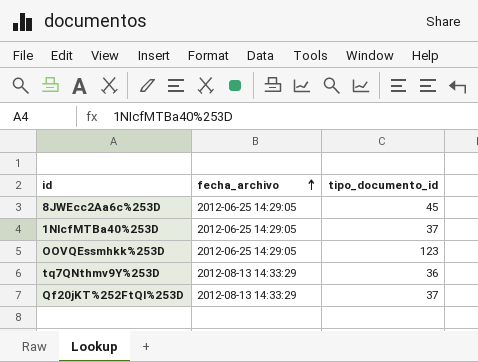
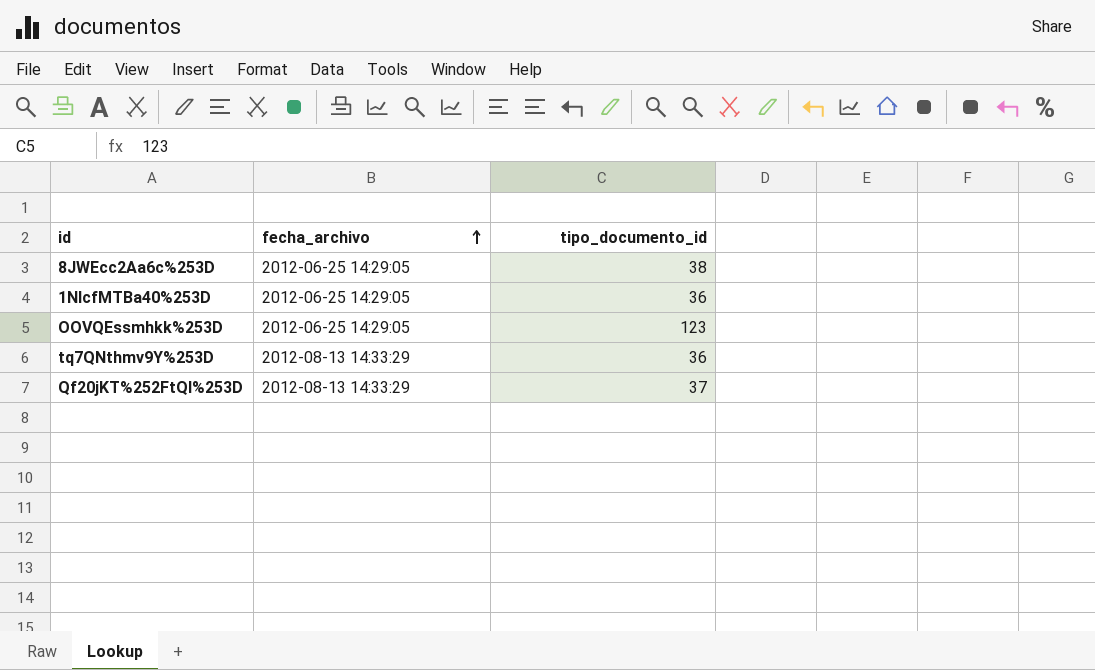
8JWEcc2Aa6c%253D | tipo_documento_id: 45 -> 38
1NIcfMTBa40%253D | tipo_documento_id: 37 -> 36

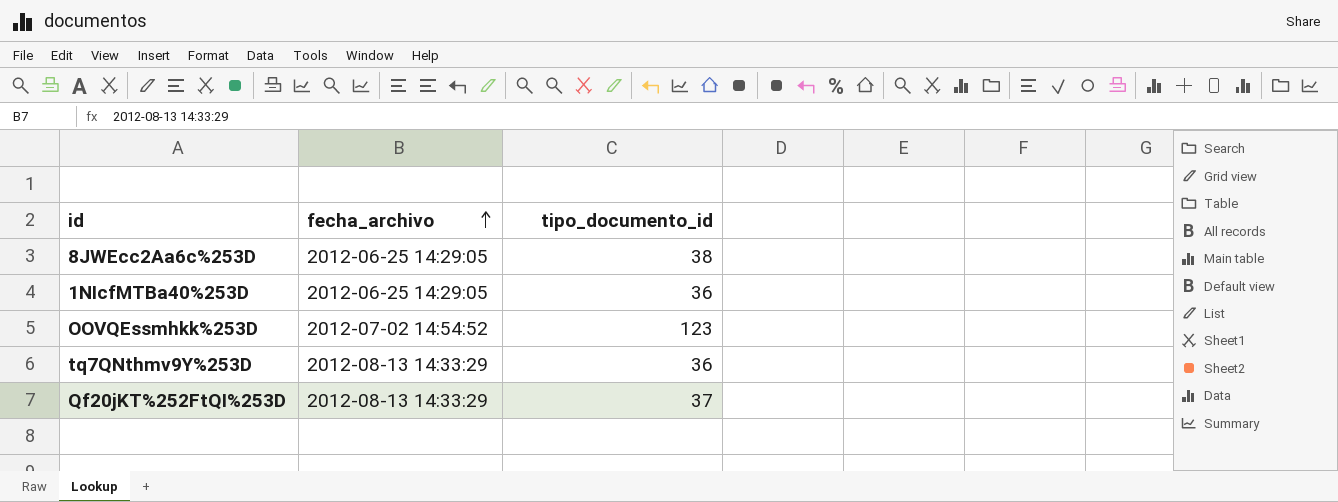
OOVQEssmhkk%253D | fecha_archivo: 2012-06-25 14:29:05 -> 2012-07-02 14:54:52

